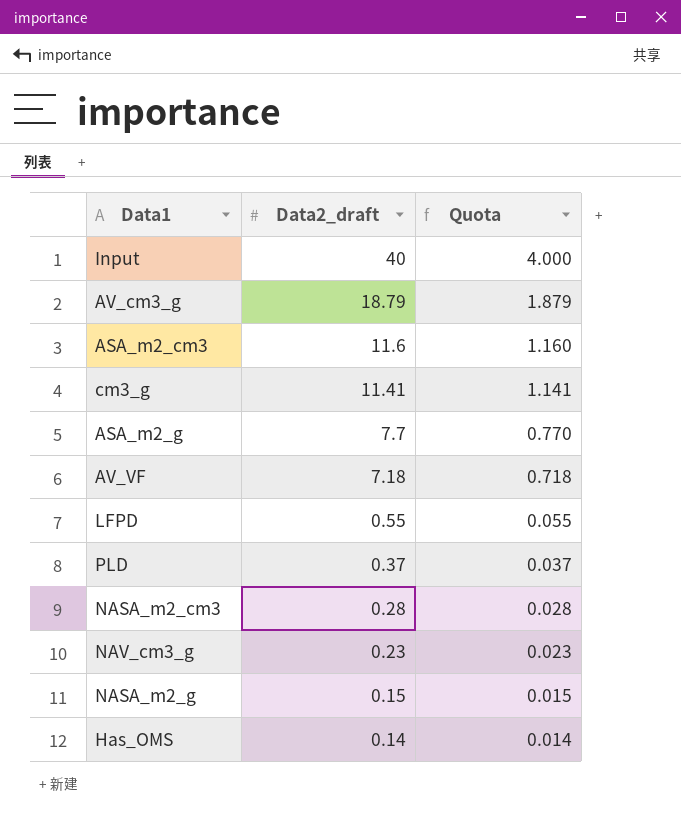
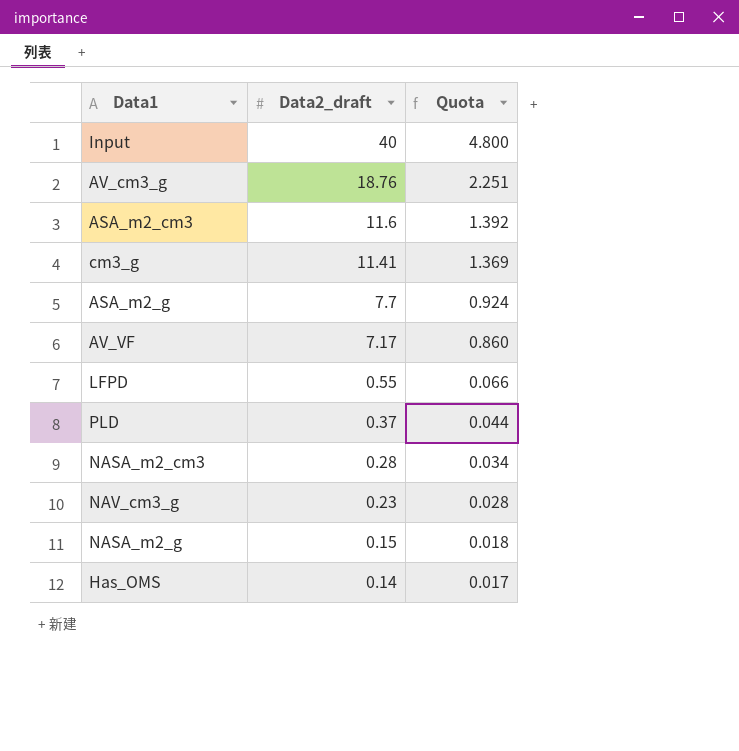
column Quota | formula: [Data2_draft] * 0.1 -> [Data2_draft] * 0.12
AV_cm3_g | Data2_draft: 18.79 -> 18.76
AV_VF | Data2_draft: 7.18 -> 7.17

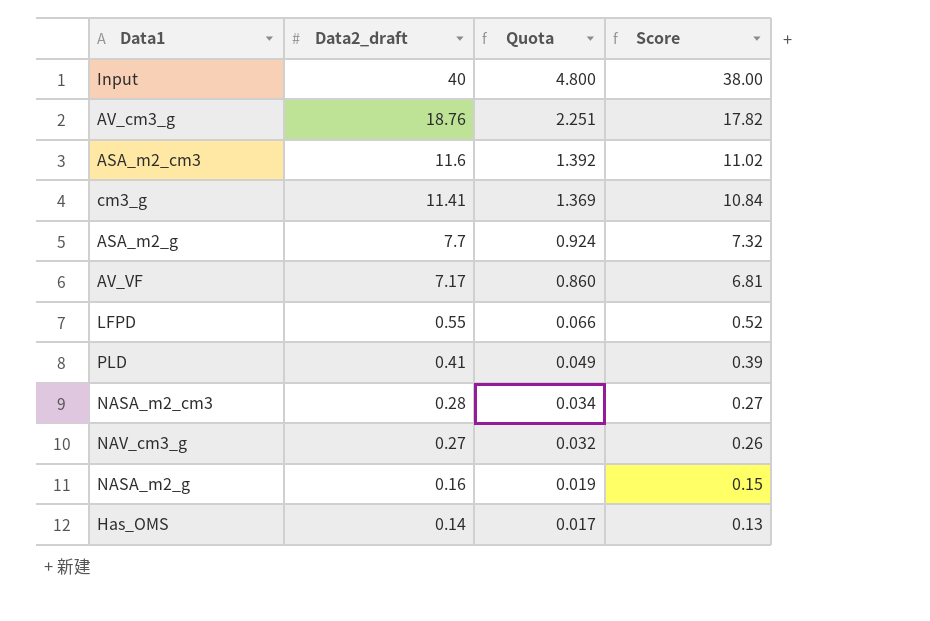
column Score | formula: none -> [Data2_draft] * 0.95
PLD | Data2_draft: 0.37 -> 0.41
PLD | Quota: 0.044 -> 0.049
NAV_cm3_g | Data2_draft: 0.23 -> 0.27
NAV_cm3_g | Quota: 0.028 -> 0.032
NASA_m2_g | Data2_draft: 0.15 -> 0.16
NASA_m2_g | Quota: 0.018 -> 0.019

